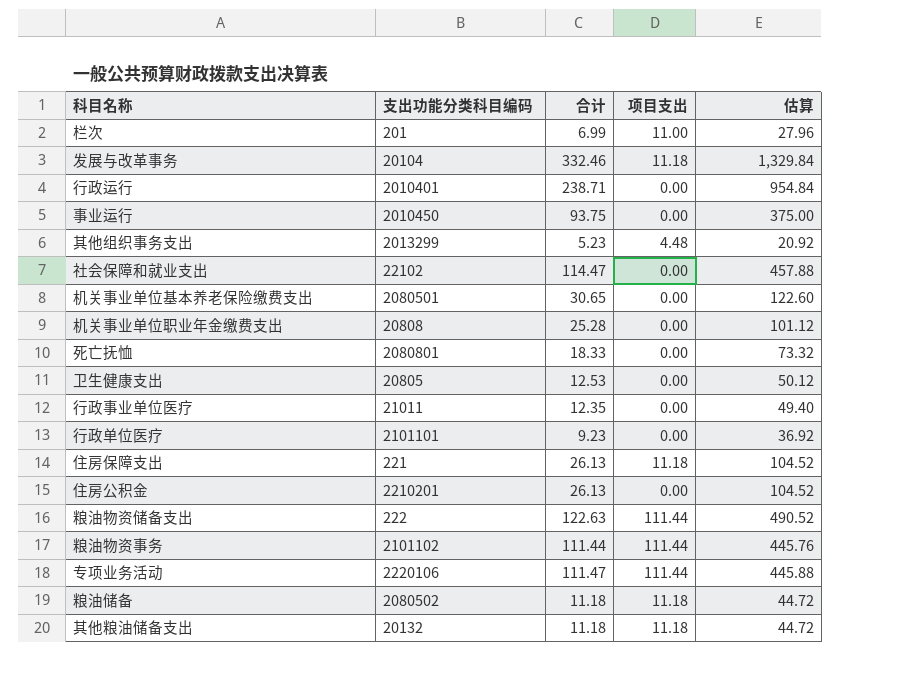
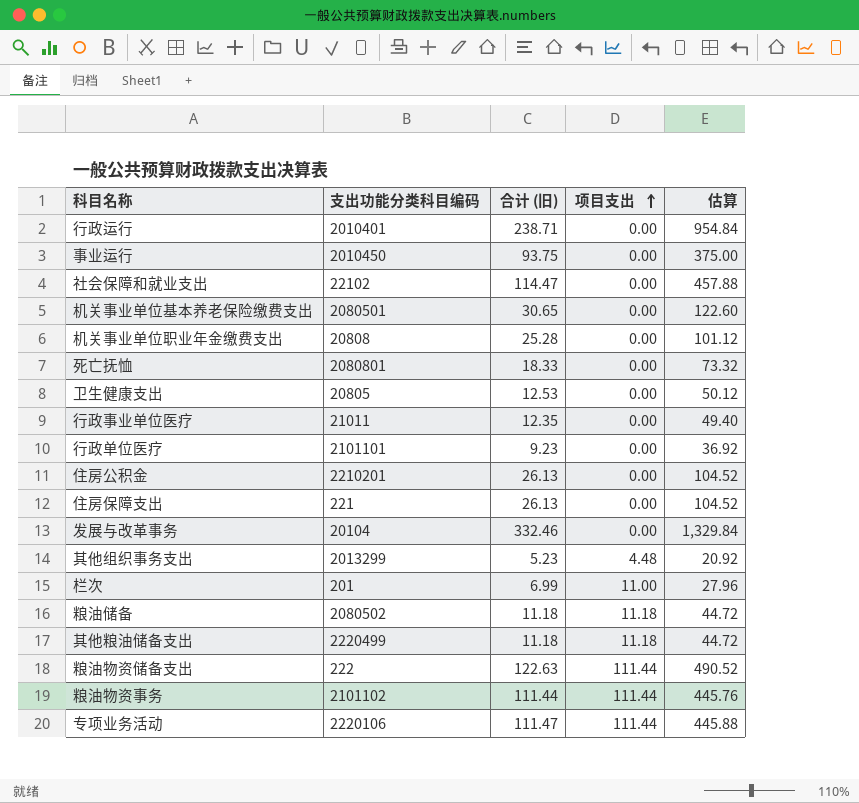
row order: none -> 项目支出 ascending
column name: 合计 -> 合计 (旧)
住房保障支出 | 项目支出: 11.18 -> 0.00
发展与改革事务 | 项目支出: 11.18 -> 0.00
其他粮油储备支出 | 支出功能分类科目编码: 20132 -> 2220499

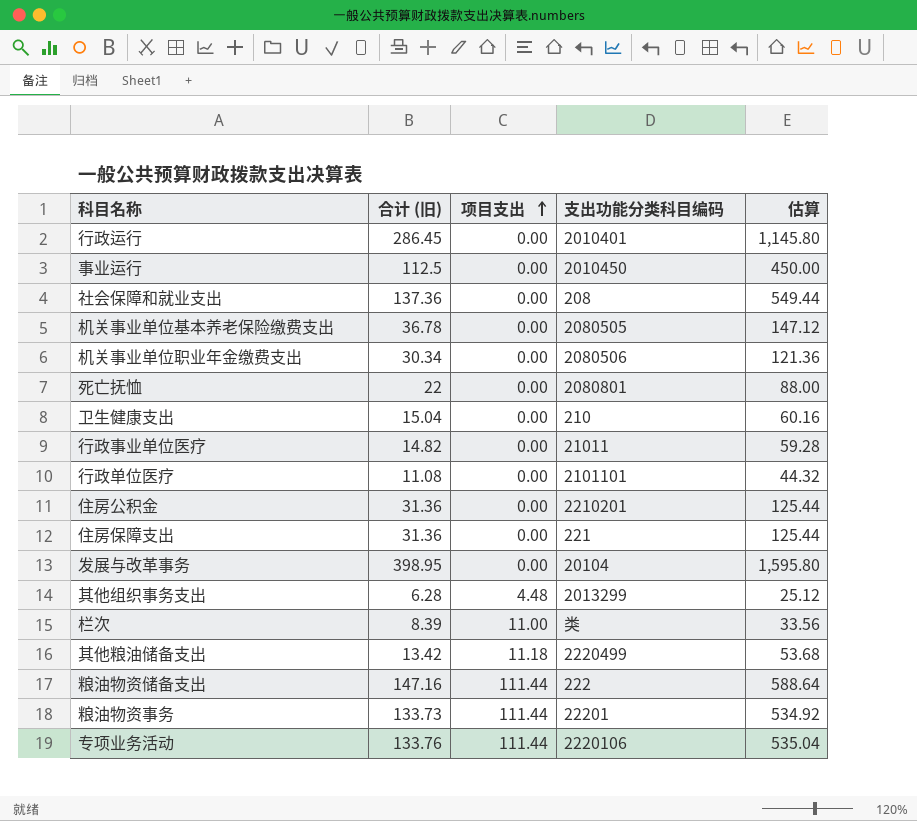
column 支出功能分类科目编码 | position: 2 -> 4
row 粮油储备: 2080502 | 11.18 | 11.18 | 44.72 -> none
行政运行 | 合计 (旧): 238.71 -> 286.45
行政运行 | 估算: 954.84 -> 1,145.80
事业运行 | 合计 (旧): 93.75 -> 112.5
事业运行 | 估算: 375.00 -> 450.00
社会保障和就业支出 | 合计 (旧): 114.47 -> 137.36
社会保障和就业支出 | 支出功能分类科目编码: 22102 -> 208
社会保障和就业支出 | 估算: 457.88 -> 549.44
机关事业单位基本养老保险缴费支出 | 合计 (旧): 30.65 -> 36.78
机关事业单位基本养老保险缴费支出 | 支出功能分类科目编码: 2080501 -> 2080505
机关事业单位基本养老保险缴费支出 | 估算: 122.60 -> 147.12
机关事业单位职业年金缴费支出 | 合计 (旧): 25.28 -> 30.34
机关事业单位职业年金缴费支出 | 支出功能分类科目编码: 20808 -> 2080506
机关事业单位职业年金缴费支出 | 估算: 101.12 -> 121.36
死亡抚恤 | 合计 (旧): 18.33 -> 22
死亡抚恤 | 估算: 73.32 -> 88.00
卫生健康支出 | 合计 (旧): 12.53 -> 15.04
卫生健康支出 | 支出功能分类科目编码: 20805 -> 210
卫生健康支出 | 估算: 50.12 -> 60.16
行政事业单位医疗 | 合计 (旧): 12.35 -> 14.82
行政事业单位医疗 | 估算: 49.40 -> 59.28
行政单位医疗 | 合计 (旧): 9.23 -> 11.08
行政单位医疗 | 估算: 36.92 -> 44.32
住房公积金 | 合计 (旧): 26.13 -> 31.36
住房公积金 | 估算: 104.52 -> 125.44
住房保障支出 | 合计 (旧): 26.13 -> 31.36
住房保障支出 | 估算: 104.52 -> 125.44
发展与改革事务 | 合计 (旧): 332.46 -> 398.95
发展与改革事务 | 估算: 1,329.84 -> 1,595.80
其他组织事务支出 | 合计 (旧): 5.23 -> 6.28
其他组织事务支出 | 估算: 20.92 -> 25.12
栏次 | 合计 (旧): 6.99 -> 8.39
栏次 | 支出功能分类科目编码: 201 -> 类
栏次 | 估算: 27.96 -> 33.56
其他粮油储备支出 | 合计 (旧): 11.18 -> 13.42
其他粮油储备支出 | 估算: 44.72 -> 53.68
粮油物资储备支出 | 合计 (旧): 122.63 -> 147.16
粮油物资储备支出 | 估算: 490.52 -> 588.64
粮油物资事务 | 合计 (旧): 111.44 -> 133.73
粮油物资事务 | 支出功能分类科目编码: 2101102 -> 22201
粮油物资事务 | 估算: 445.76 -> 534.92
专项业务活动 | 合计 (旧): 111.47 -> 133.76
专项业务活动 | 估算: 445.88 -> 535.04

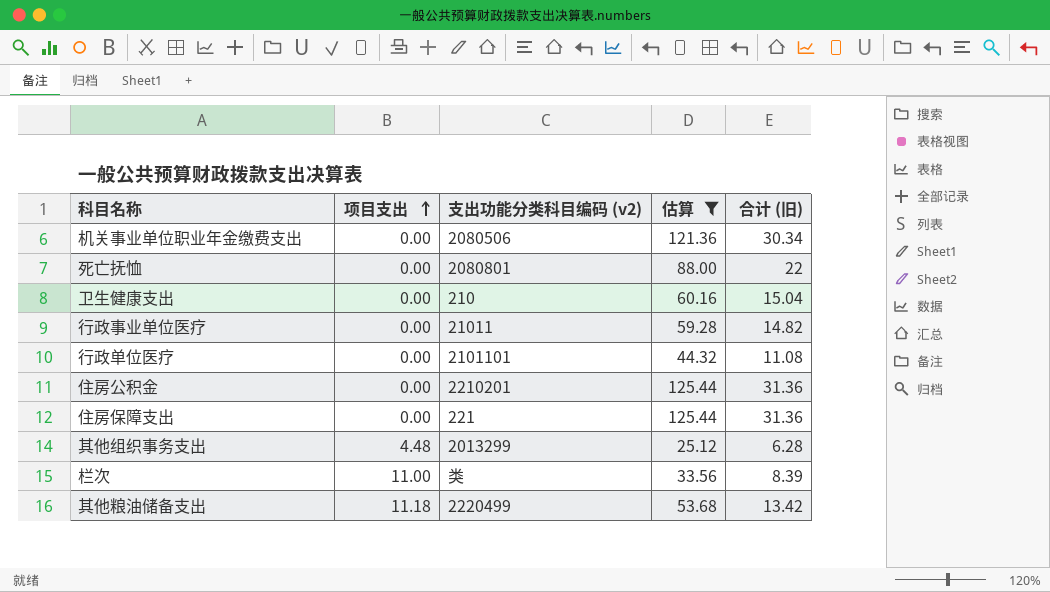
filter: none -> 估算 <= 125.44
column name: 支出功能分类科目编码 -> 支出功能分类科目编码 (v2)
column 合计 (旧) | position: 2 -> 5

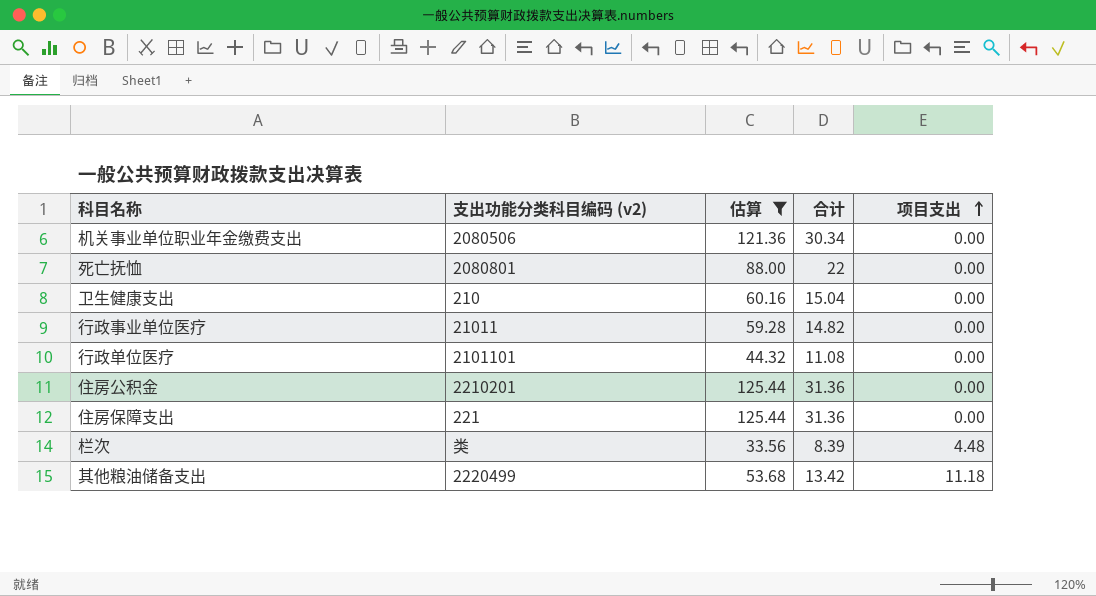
column name: 合计 (旧) -> 合计
column 项目支出 | position: 2 -> 5
row 其他组织事务支出: 4.48 | 2013299 | 25.12 | 6.28 -> none
栏次 | 项目支出: 11.00 -> 4.48

